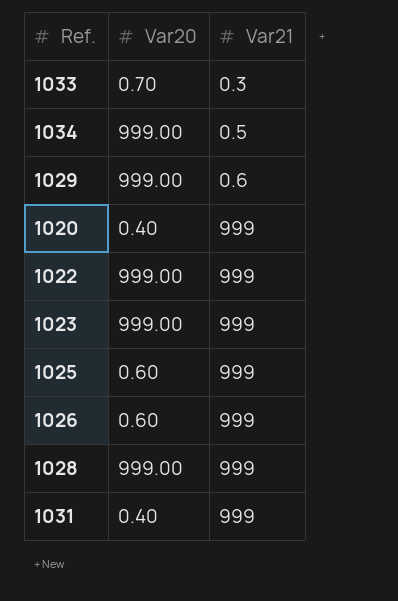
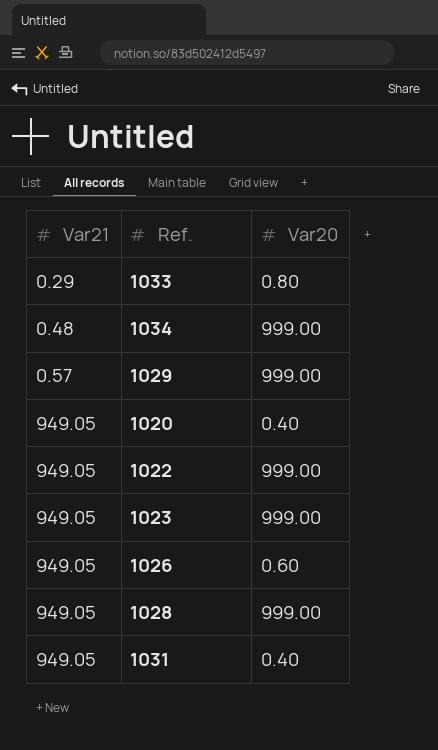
column Var21 | position: 3 -> 1
row 1025: 0.60 | 999 -> none
1033 | Var21: 0.3 -> 0.29
1033 | Var20: 0.70 -> 0.80
1034 | Var21: 0.5 -> 0.48
1029 | Var21: 0.6 -> 0.57
1020 | Var21: 999 -> 949.05
1022 | Var21: 999 -> 949.05
1023 | Var21: 999 -> 949.05
1026 | Var21: 999 -> 949.05
1028 | Var21: 999 -> 949.05
1031 | Var21: 999 -> 949.05

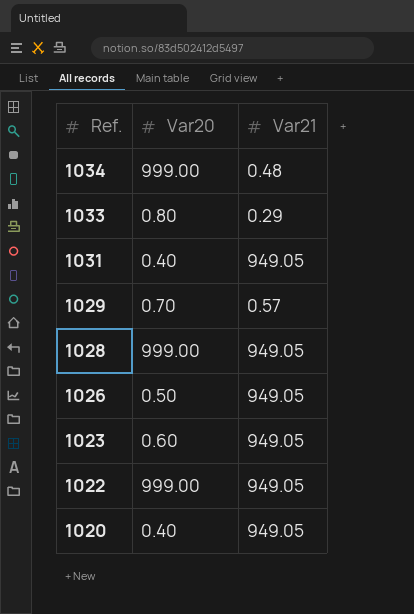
row order: Var21 ascending -> Ref. descending
column Var21 | position: 1 -> 3
1029 | Var20: 999.00 -> 0.70
1026 | Var20: 0.60 -> 0.50
1023 | Var20: 999.00 -> 0.60

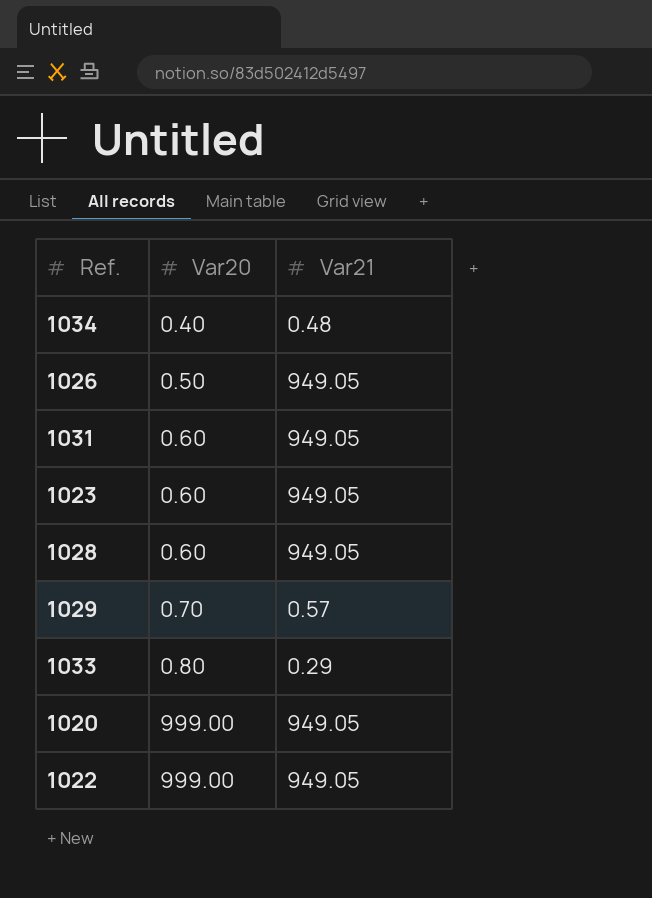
row order: Ref. descending -> Var20 ascending
1034 | Var20: 999.00 -> 0.40
1031 | Var20: 0.40 -> 0.60
1028 | Var20: 999.00 -> 0.60
1020 | Var20: 0.40 -> 999.00

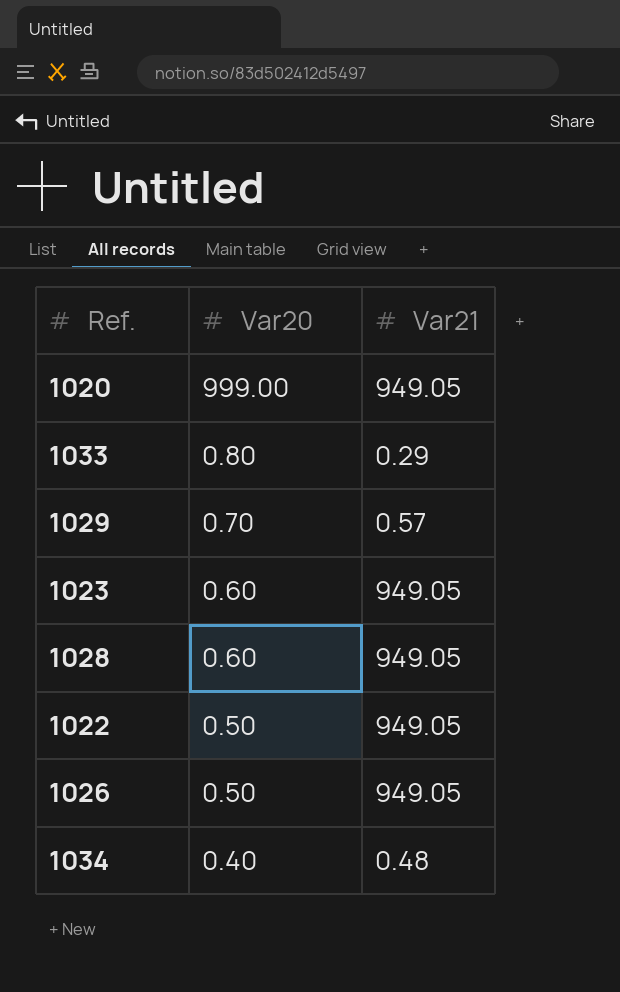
row order: Var20 ascending -> Var20 descending
row 1031: 0.60 | 949.05 -> none
1022 | Var20: 999.00 -> 0.50

